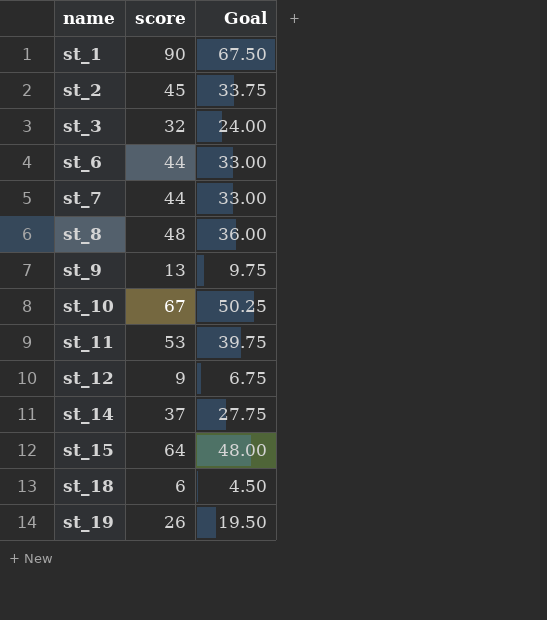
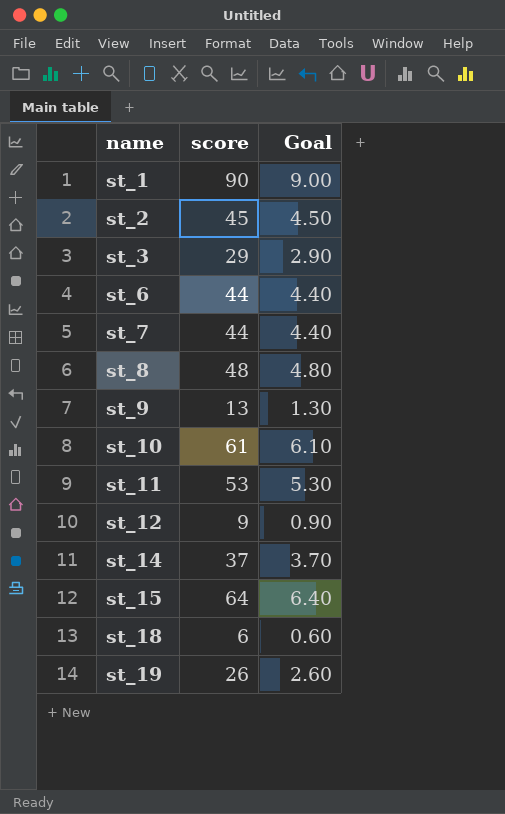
column Goal | formula: [score] * 0.75 -> [score] * 0.1
st_3 | score: 32 -> 29
st_10 | score: 67 -> 61

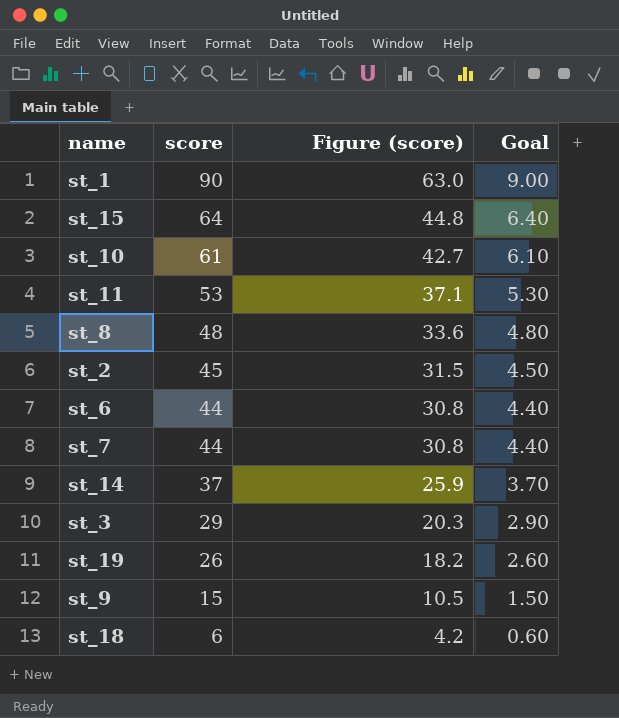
row order: name ascending -> score descending
column Figure (score) | formula: none -> [score] * 0.7
row st_12: 9 | 0.90 -> none
st_9 | score: 13 -> 15
st_9 | Goal: 1.30 -> 1.50

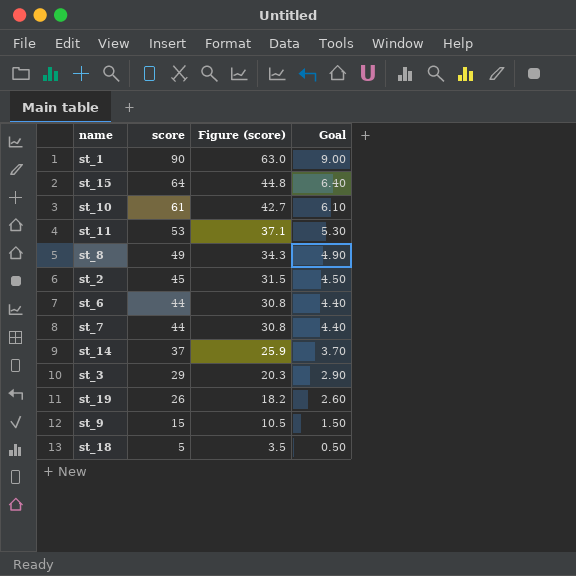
st_8 | score: 48 -> 49
st_8 | Figure (score): 33.6 -> 34.3
st_8 | Goal: 4.80 -> 4.90
st_18 | score: 6 -> 5
st_18 | Figure (score): 4.2 -> 3.5
st_18 | Goal: 0.60 -> 0.50

